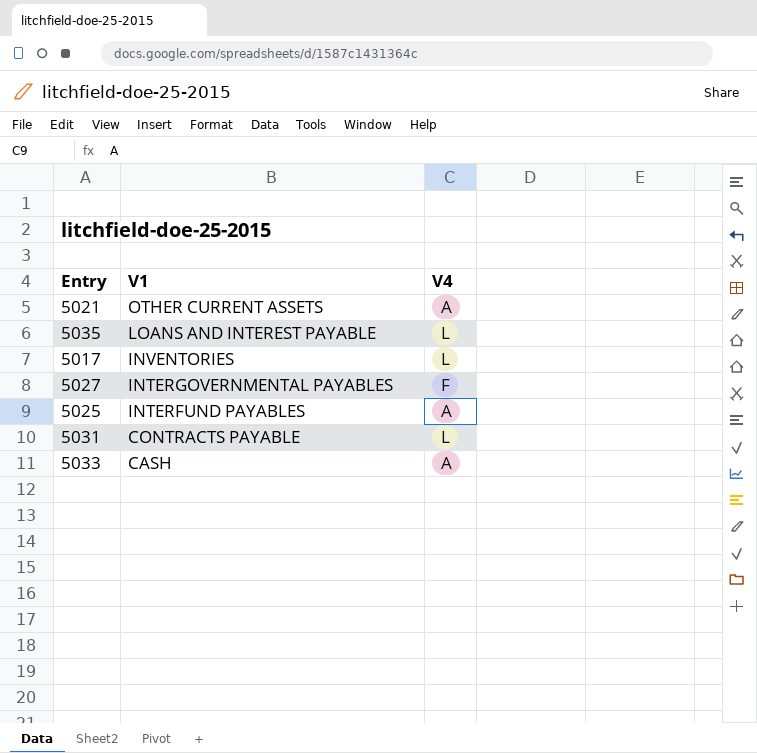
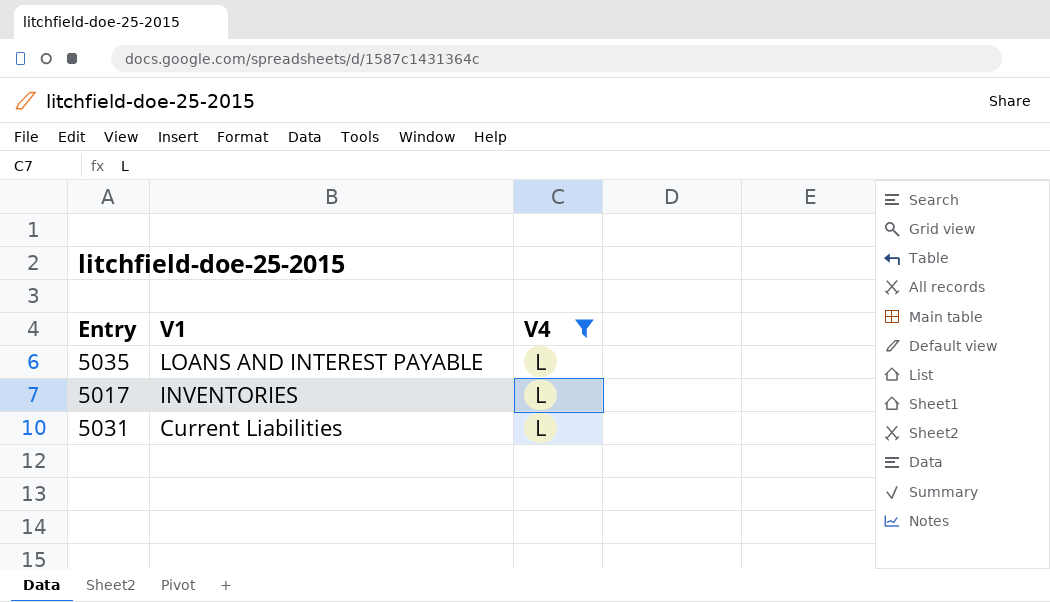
filter: none -> V4 = L
5031 | V1: CONTRACTS PAYABLE -> Current Liabilities

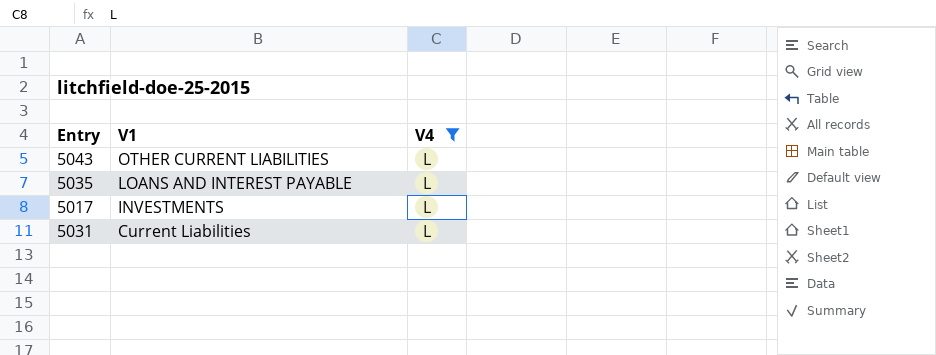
row 5043: none -> OTHER CURRENT LIABILITIES | L
5017 | V1: INVENTORIES -> INVESTMENTS

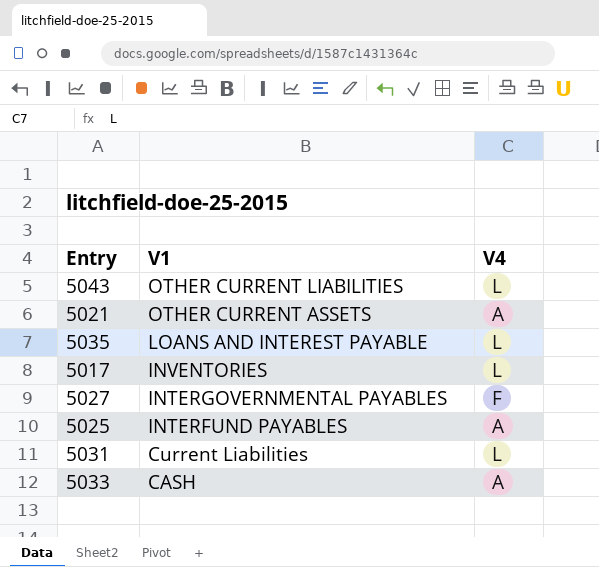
filter: V4 = L -> none
5017 | V1: INVESTMENTS -> INVENTORIES

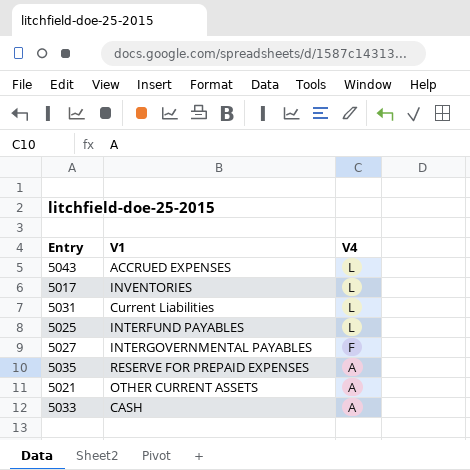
row order: V1 descending -> V4 descending
5043 | V1: OTHER CURRENT LIABILITIES -> ACCRUED EXPENSES
5025 | V4: A -> L
5035 | V1: LOANS AND INTEREST PAYABLE -> RESERVE FOR PREPAID EXPENSES
5035 | V4: L -> A

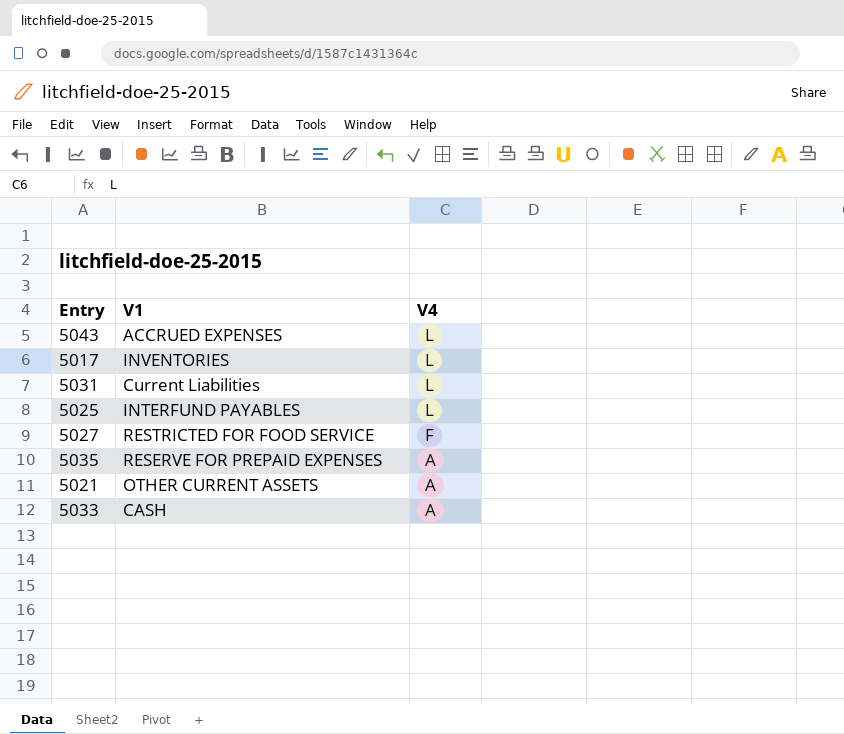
5027 | V1: INTERGOVERNMENTAL PAYABLES -> RESTRICTED FOR FOOD SERVICE

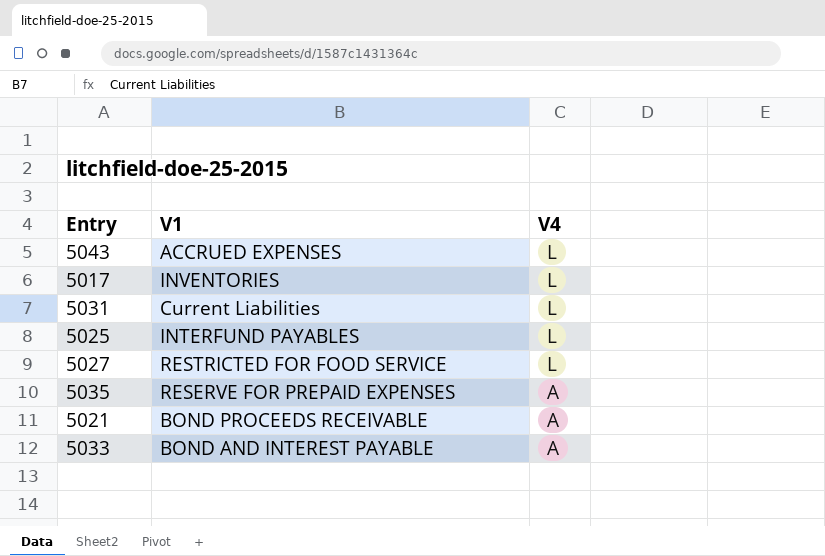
5027 | V4: F -> L
5021 | V1: OTHER CURRENT ASSETS -> BOND PROCEEDS RECEIVABLE
5033 | V1: CASH -> BOND AND INTEREST PAYABLE

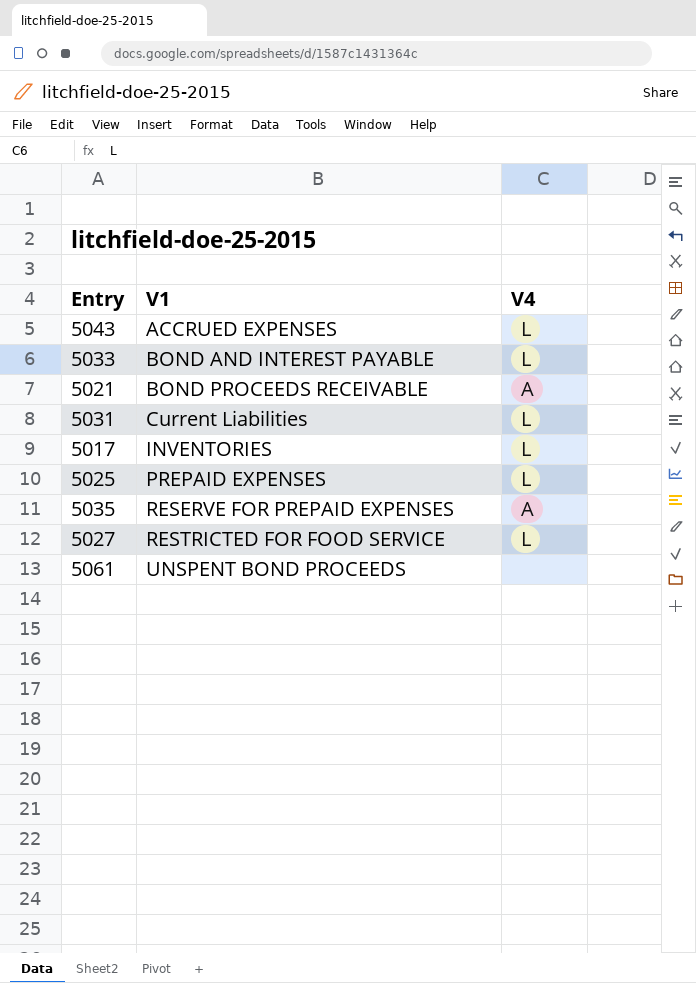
row order: V4 descending -> V1 ascending
5033 | V4: A -> L
5025 | V1: INTERFUND PAYABLES -> PREPAID EXPENSES
row 5061: none -> UNSPENT BOND PROCEEDS | none

